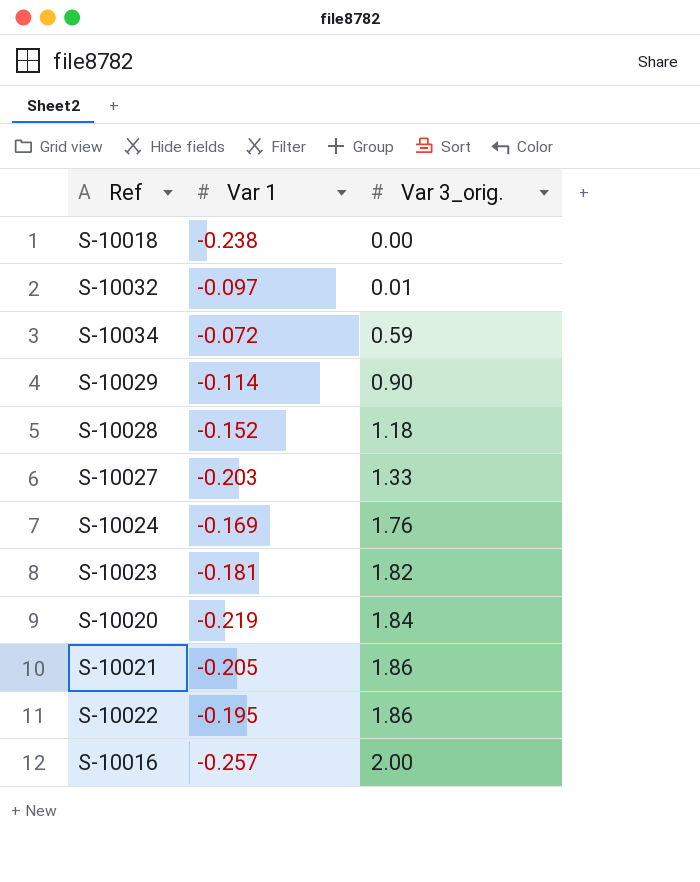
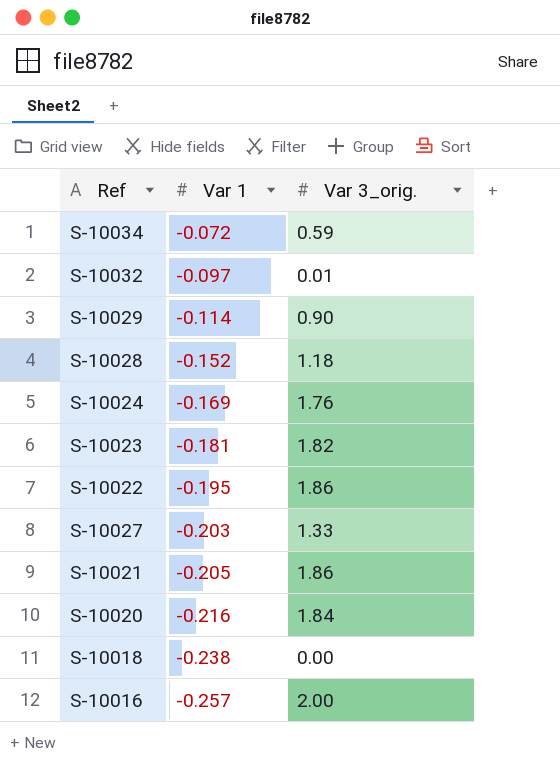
row order: Var 3_orig. ascending -> Var 1 descending
S-10020 | Var 1: -0.219 -> -0.216

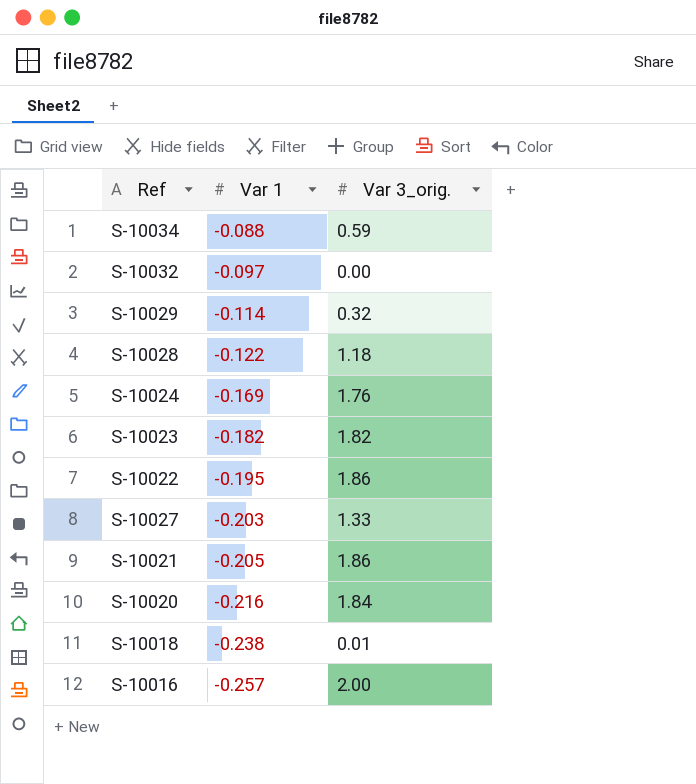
S-10034 | Var 1: -0.072 -> -0.088
S-10032 | Var 3_orig.: 0.01 -> 0.00
S-10029 | Var 3_orig.: 0.90 -> 0.32
S-10028 | Var 1: -0.152 -> -0.122
S-10023 | Var 1: -0.181 -> -0.182
S-10018 | Var 3_orig.: 0.00 -> 0.01

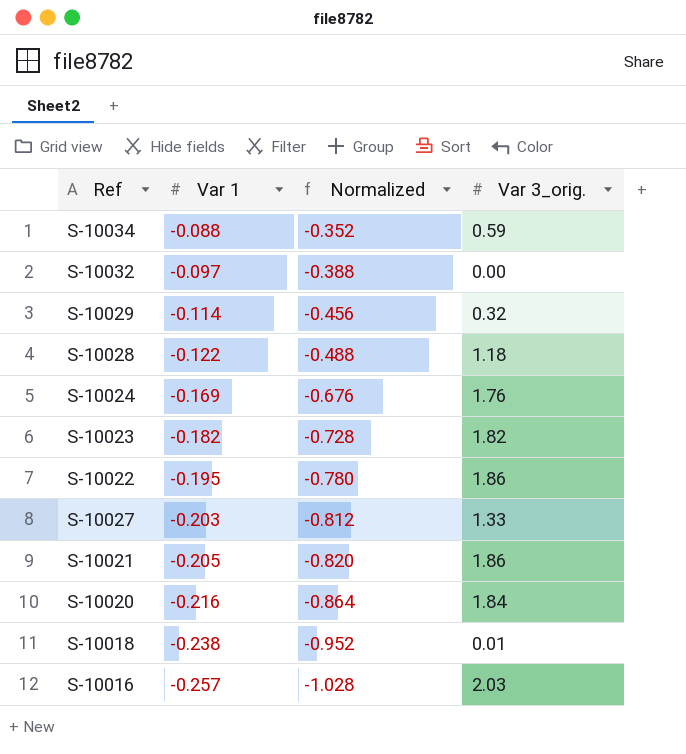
column Normalized | formula: none -> [Var 1] * 4
S-10016 | Var 3_orig.: 2.00 -> 2.03

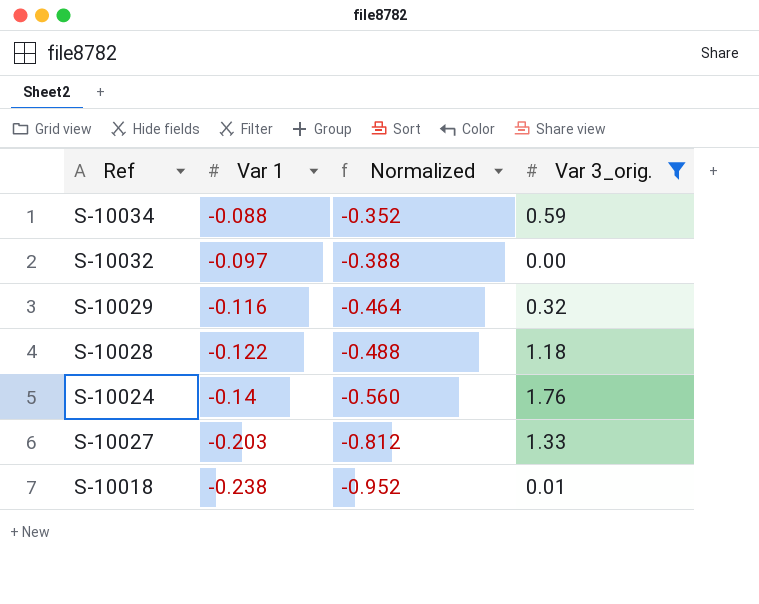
filter: none -> Var 3_orig. <= 1.76
S-10029 | Var 1: -0.114 -> -0.116
S-10029 | Normalized: -0.456 -> -0.464
S-10024 | Var 1: -0.169 -> -0.14
S-10024 | Normalized: -0.676 -> -0.560

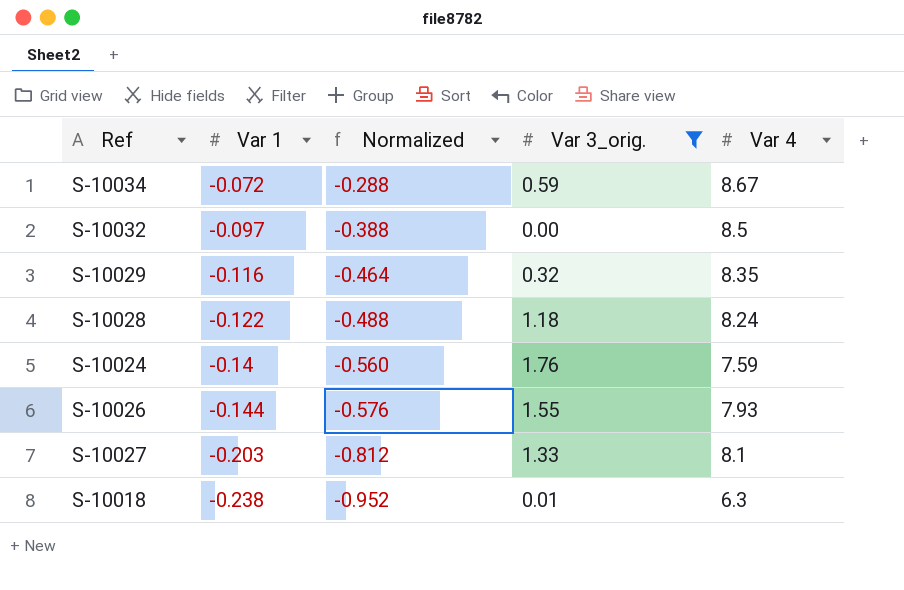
column Var 4 | position: none -> 5
S-10034 | Var 1: -0.088 -> -0.072
S-10034 | Normalized: -0.352 -> -0.288
row S-10026: none -> -0.144 | -0.576 | 1.55 | 7.93

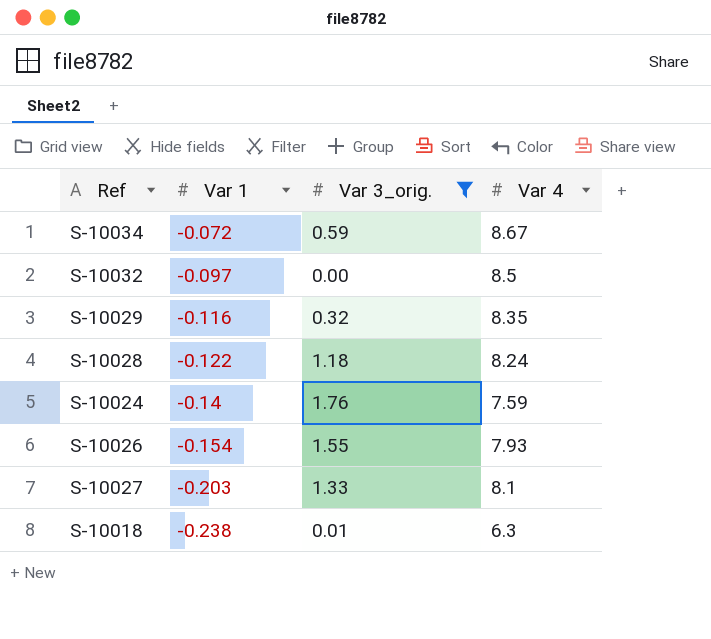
column Normalized | formula: [Var 1] * 4 -> none
S-10026 | Var 1: -0.144 -> -0.154

